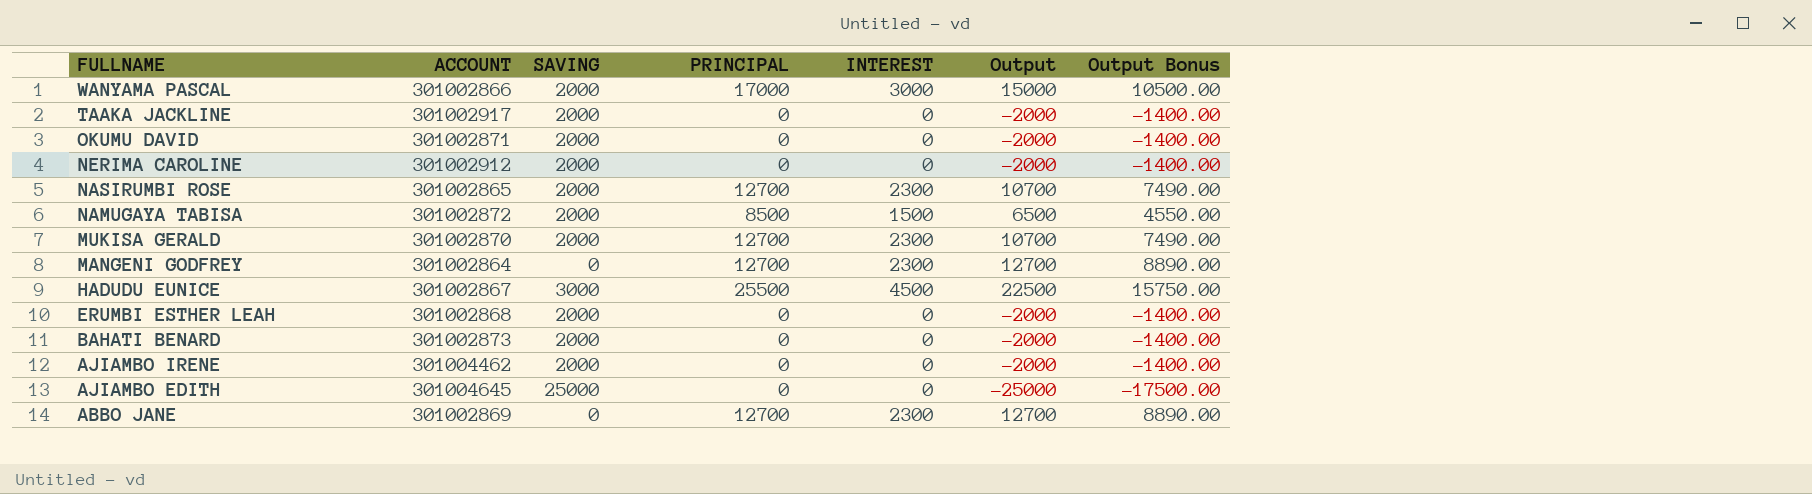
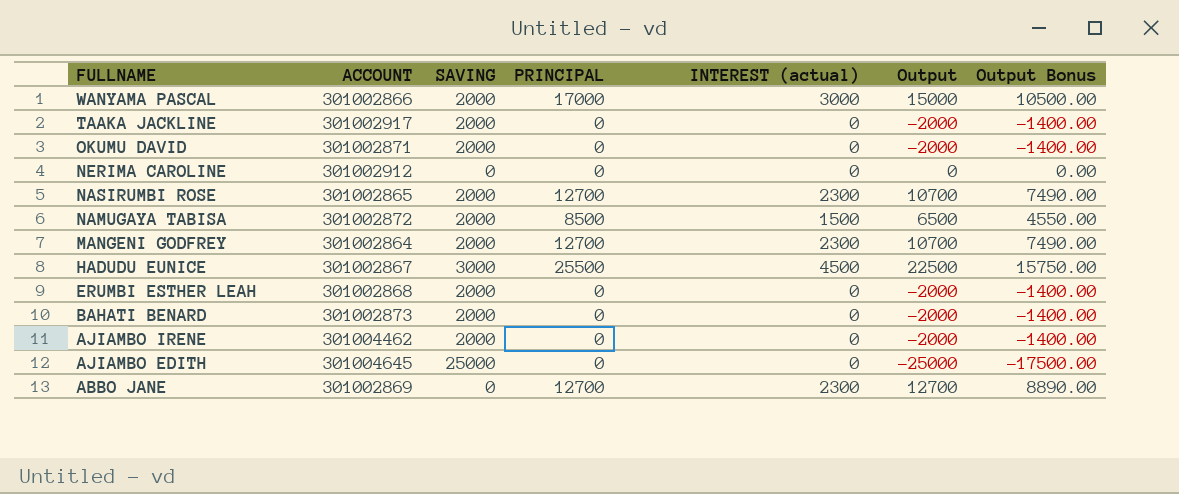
column name: INTEREST -> INTEREST (actual)
row MUKISA GERALD: 301002870 | 2000 | 12700 | 2300 | 10700 | 7490.00 -> none
NERIMA CAROLINE | SAVING: 2000 -> 0
NERIMA CAROLINE | Output: -2000 -> 0
NERIMA CAROLINE | Output Bonus: -1400.00 -> 0.00
MANGENI GODFREY | SAVING: 0 -> 2000
MANGENI GODFREY | Output: 12700 -> 10700
MANGENI GODFREY | Output Bonus: 8890.00 -> 7490.00

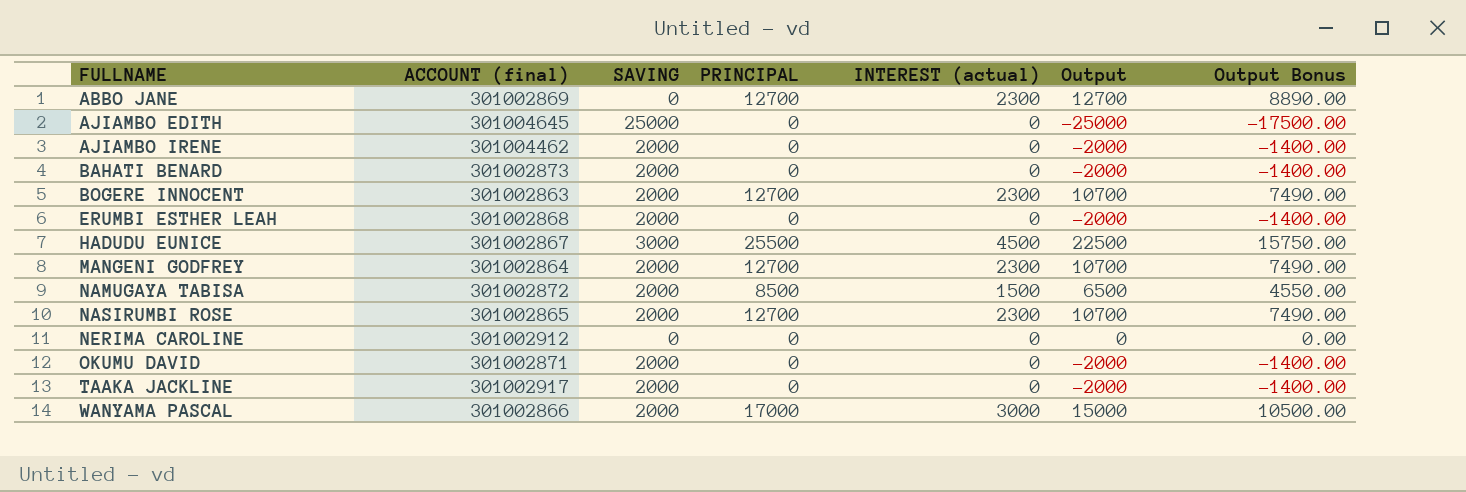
row order: FULLNAME descending -> FULLNAME ascending
column name: ACCOUNT -> ACCOUNT (final)
row BOGERE INNOCENT: none -> 301002863 | 2000 | 12700 | 2300 | 10700 | 7490.00

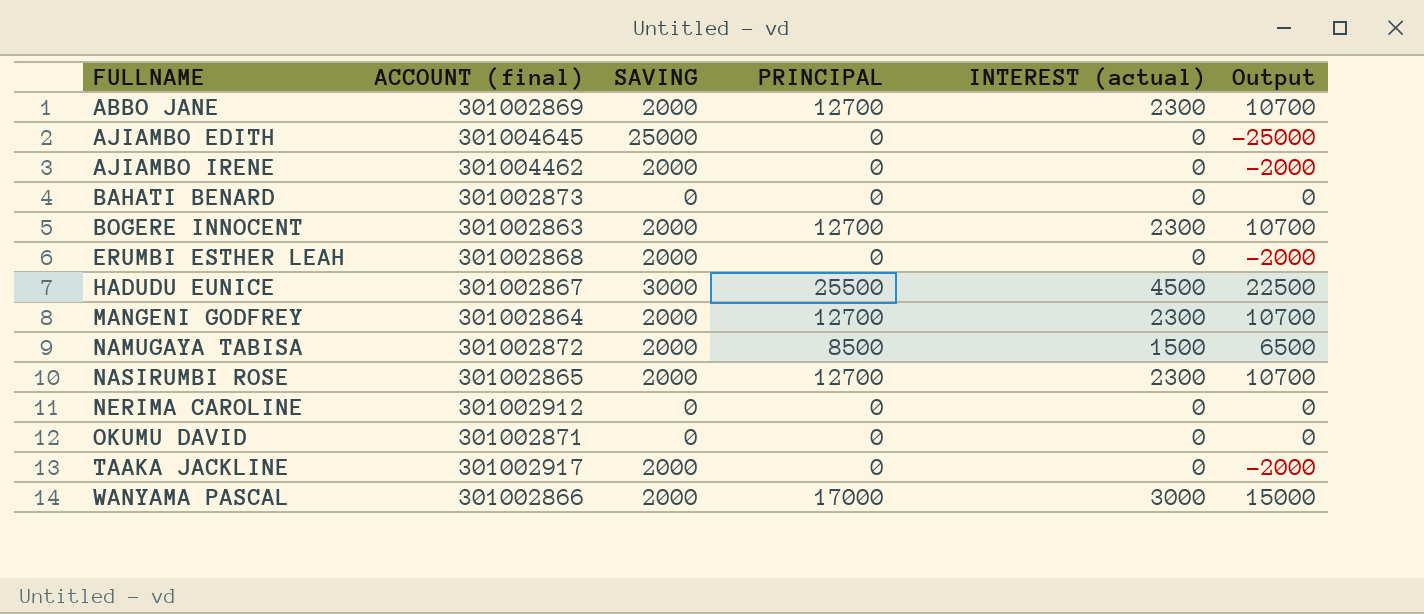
column Output Bonus | formula: [Output] * 0.7 -> none
ABBO JANE | SAVING: 0 -> 2000
ABBO JANE | Output: 12700 -> 10700
BAHATI BENARD | SAVING: 2000 -> 0
BAHATI BENARD | Output: -2000 -> 0
OKUMU DAVID | SAVING: 2000 -> 0
OKUMU DAVID | Output: -2000 -> 0

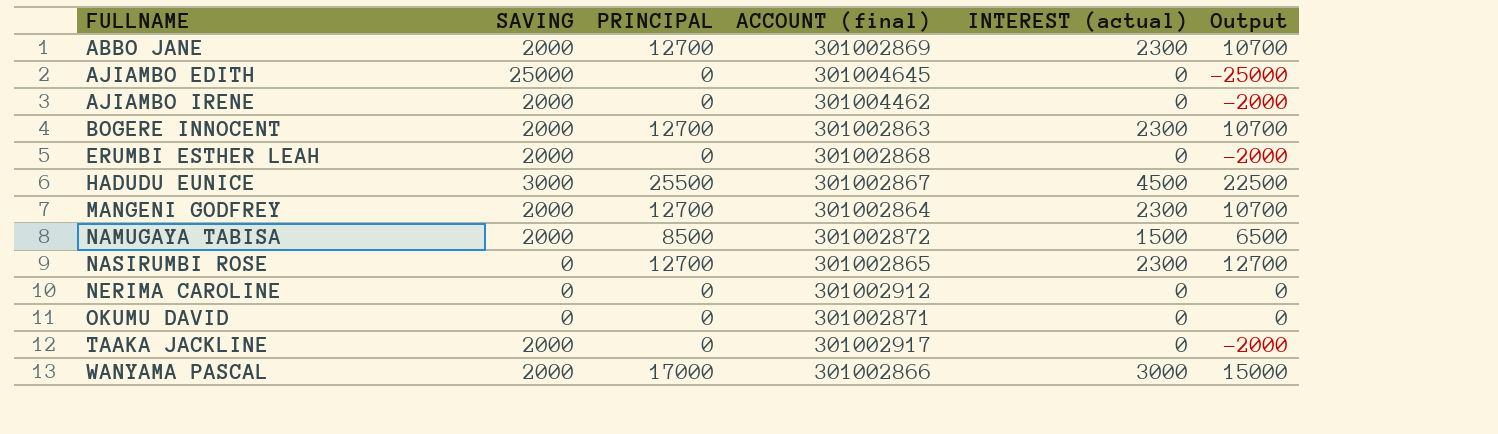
column ACCOUNT (final) | position: 2 -> 4
row BAHATI BENARD: 301002873 | 0 | 0 | 0 | 0 -> none
NASIRUMBI ROSE | SAVING: 2000 -> 0
NASIRUMBI ROSE | Output: 10700 -> 12700

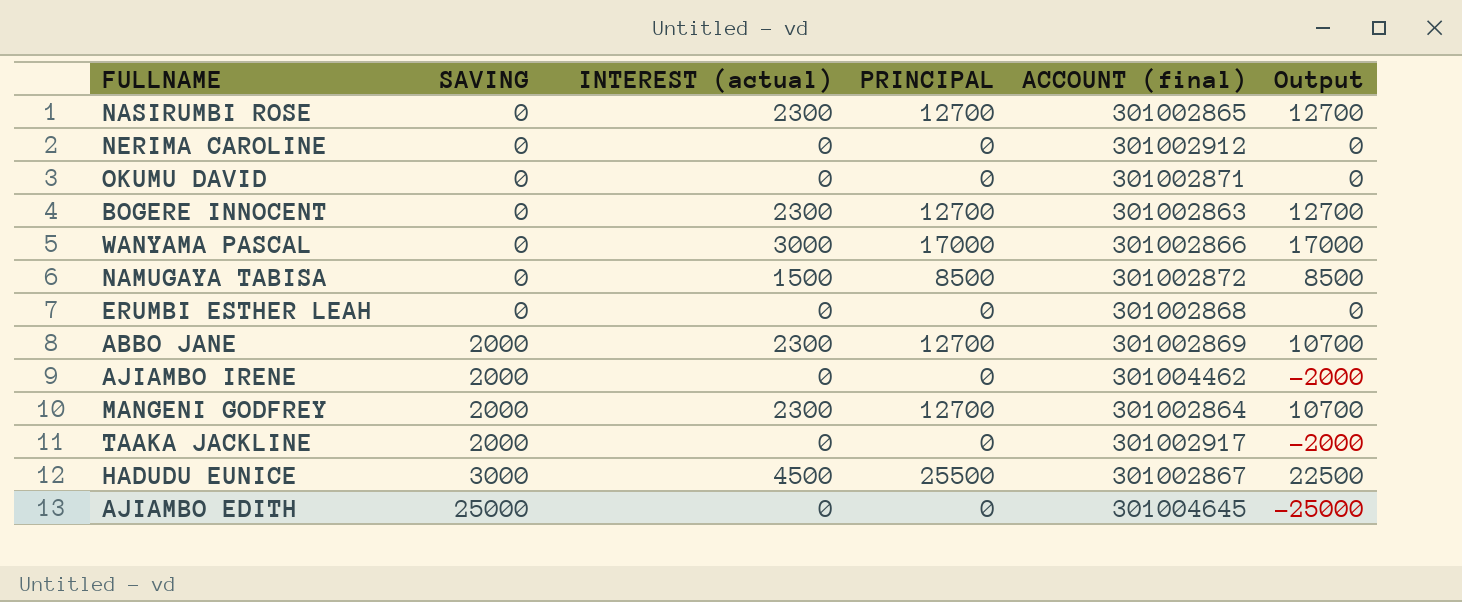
row order: FULLNAME ascending -> SAVING ascending
column INTEREST (actual) | position: 5 -> 3
BOGERE INNOCENT | SAVING: 2000 -> 0
BOGERE INNOCENT | Output: 10700 -> 12700
WANYAMA PASCAL | SAVING: 2000 -> 0
WANYAMA PASCAL | Output: 15000 -> 17000
NAMUGAYA TABISA | SAVING: 2000 -> 0
NAMUGAYA TABISA | Output: 6500 -> 8500
ERUMBI ESTHER LEAH | SAVING: 2000 -> 0
ERUMBI ESTHER LEAH | Output: -2000 -> 0

